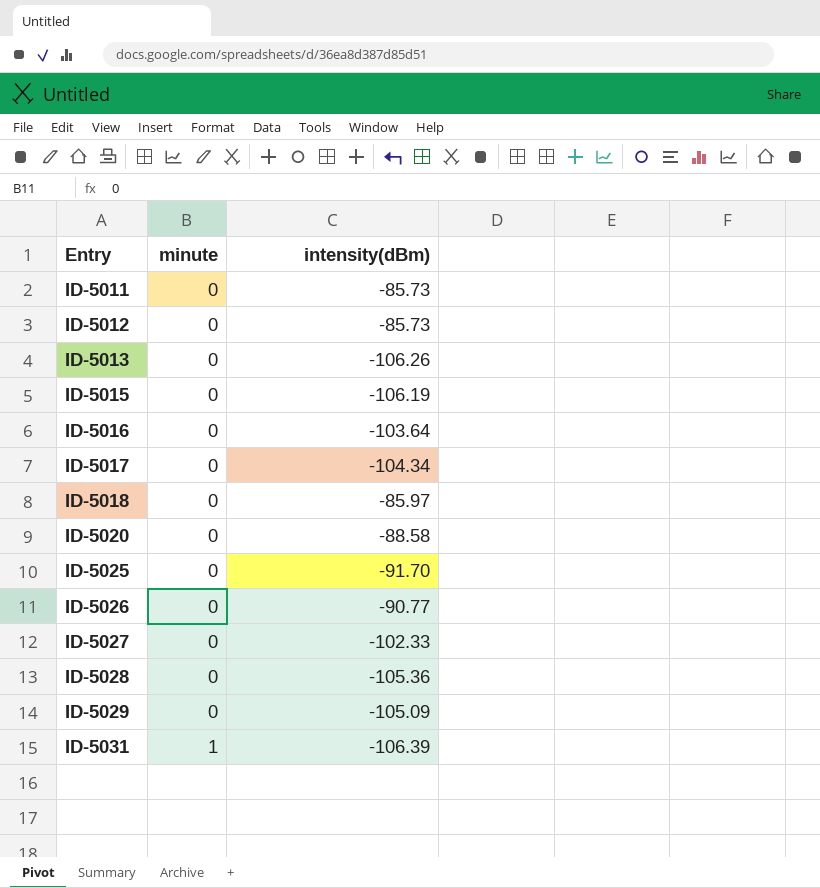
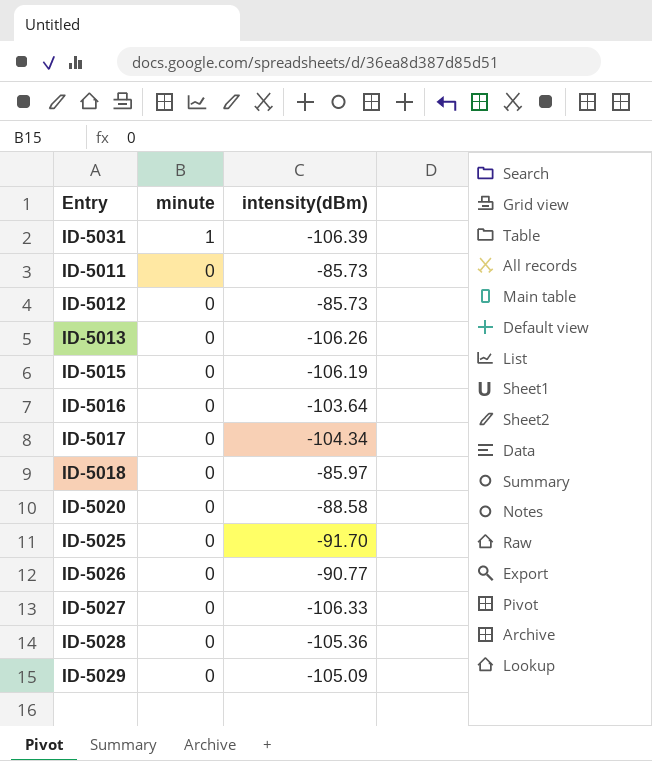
row order: Entry ascending -> minute descending
ID-5027 | intensity(dBm): -102.33 -> -106.33

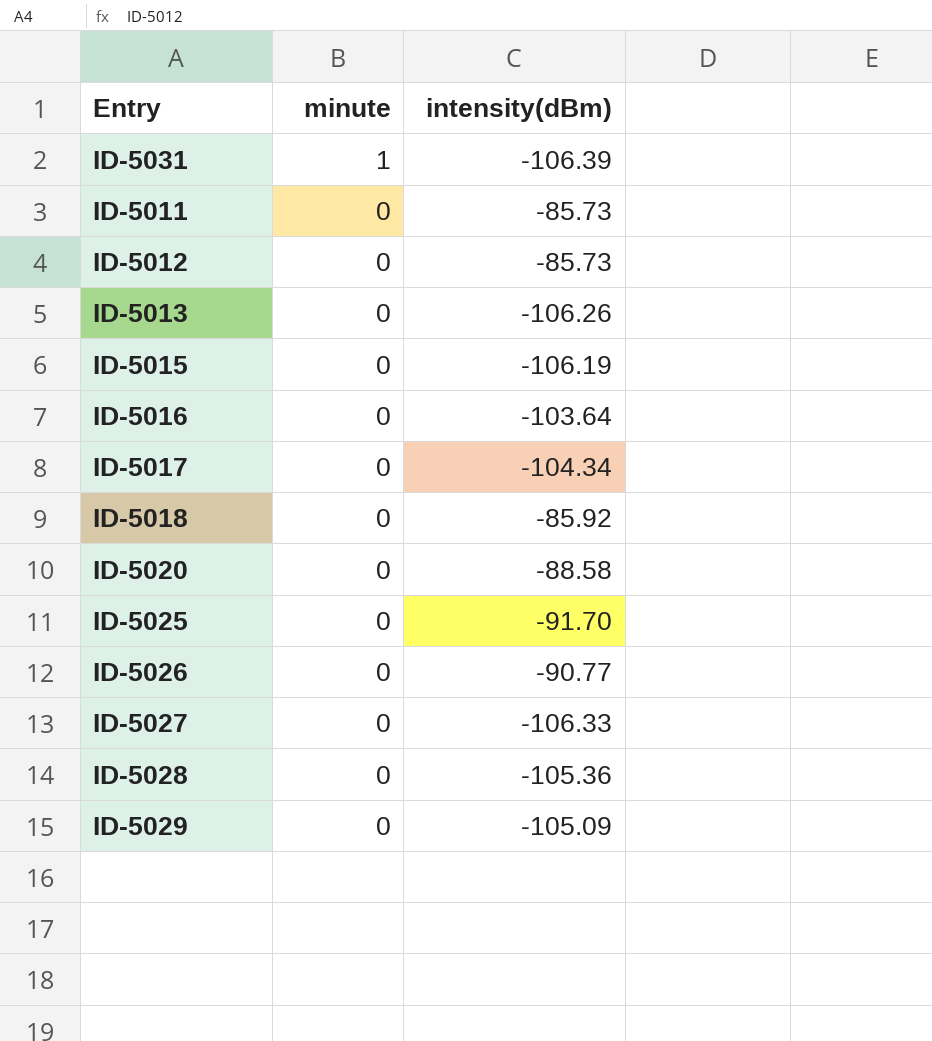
ID-5018 | intensity(dBm): -85.97 -> -85.92

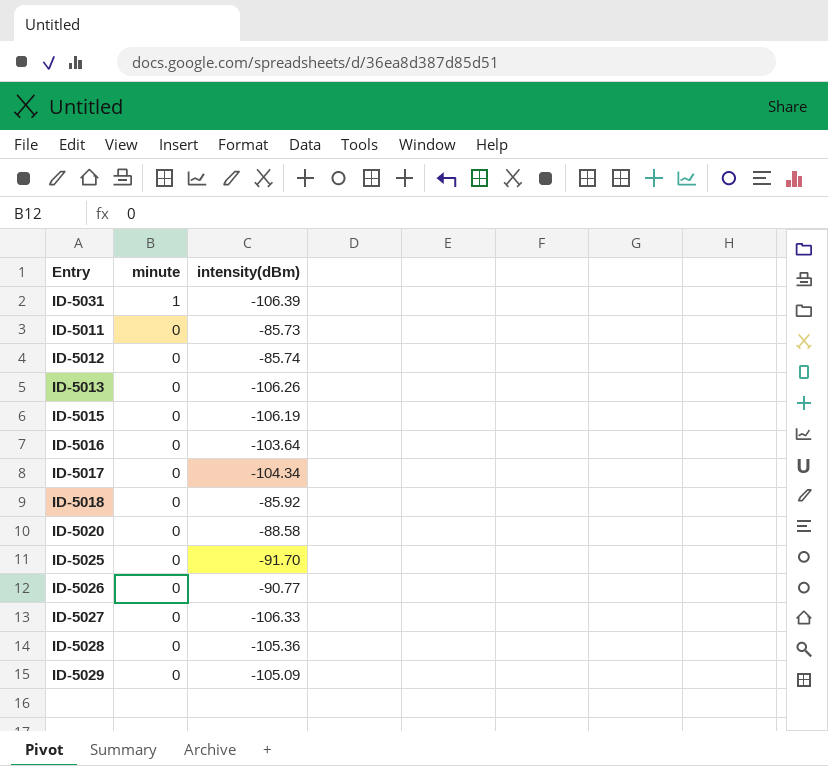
ID-5012 | intensity(dBm): -85.73 -> -85.74

